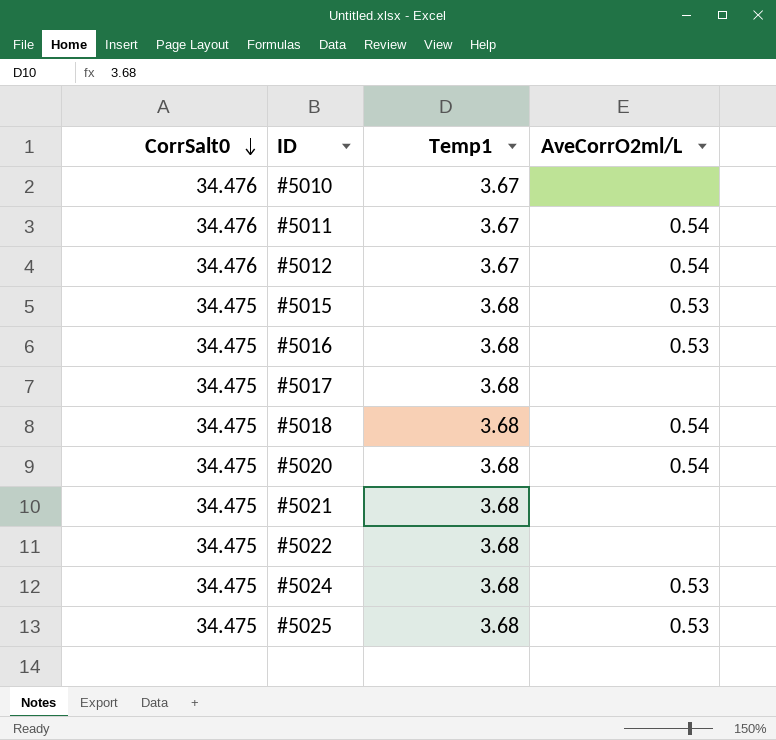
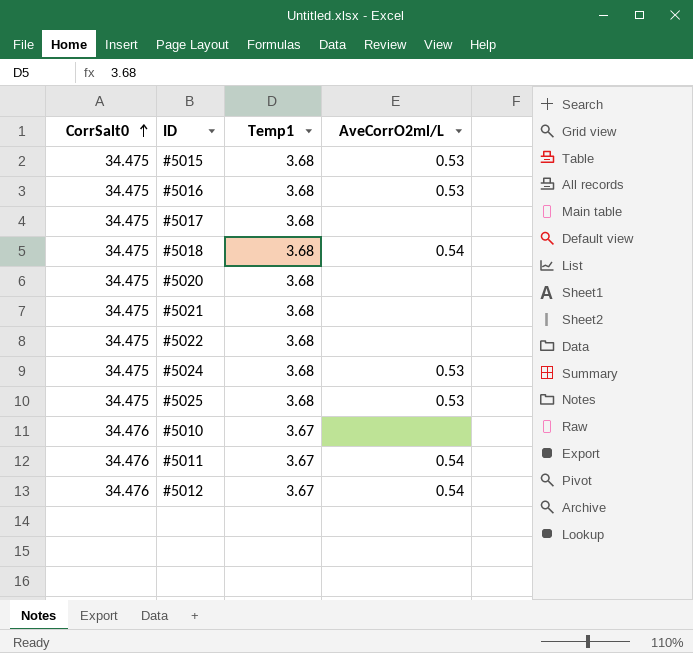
row order: CorrSalt0 descending -> CorrSalt0 ascending
#5020 | AveCorrO2ml/L: 0.54 -> none

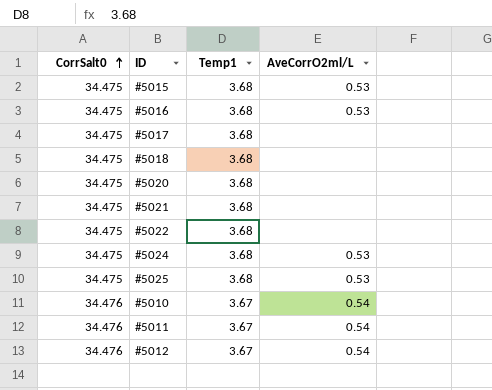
#5018 | AveCorrO2ml/L: 0.54 -> none
#5010 | AveCorrO2ml/L: none -> 0.54

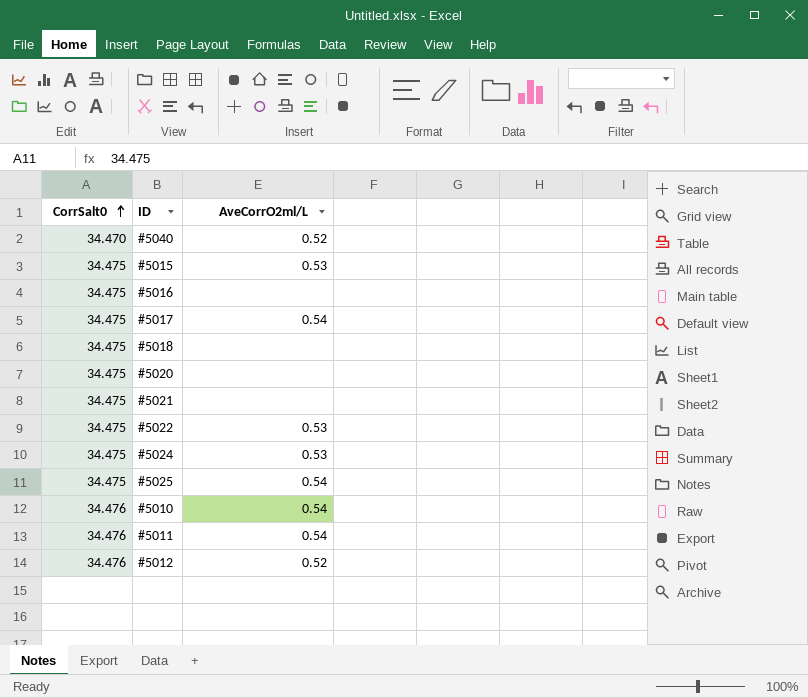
column Temp1 | position: 3 -> none
row #5040: none -> 34.470 | 0.52
#5016 | AveCorrO2ml/L: 0.53 -> none
#5017 | AveCorrO2ml/L: none -> 0.54
#5022 | AveCorrO2ml/L: none -> 0.53
#5025 | AveCorrO2ml/L: 0.53 -> 0.54
#5012 | AveCorrO2ml/L: 0.54 -> 0.52

